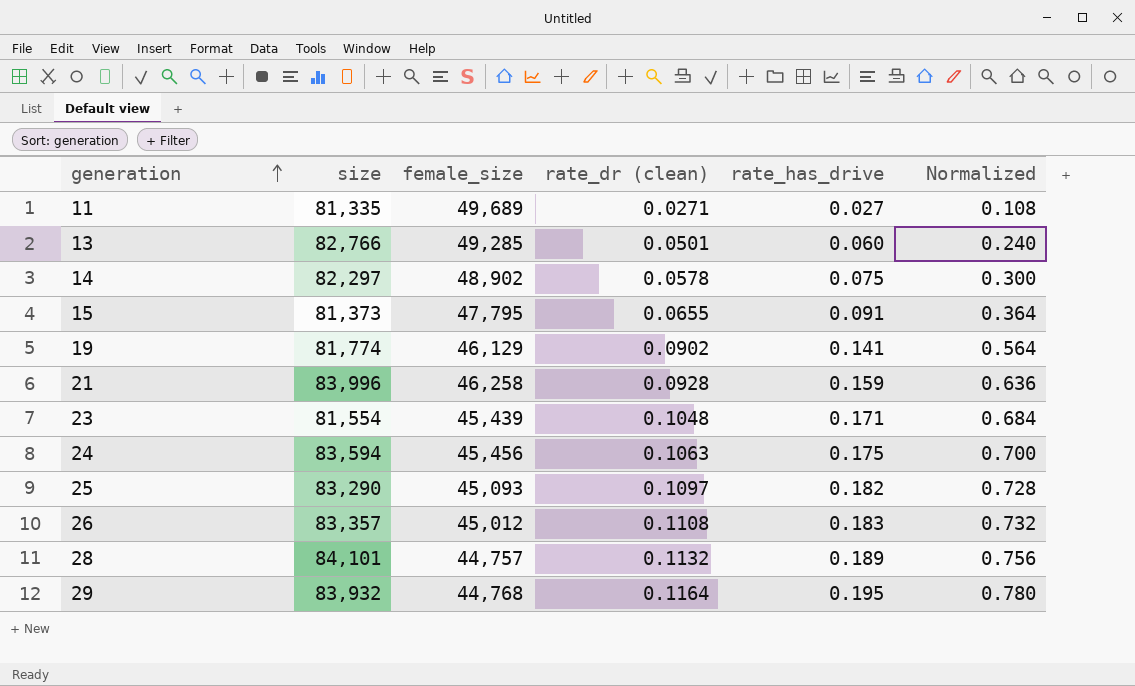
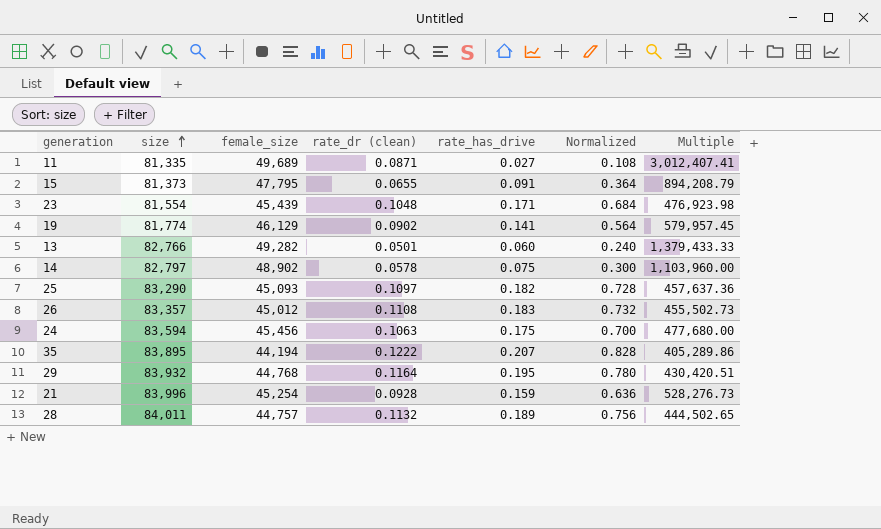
row order: generation ascending -> size ascending
column Multiple | formula: none -> [size] / [rate_has_drive]
11 | rate_dr (clean): 0.0271 -> 0.0871
13 | female_size: 49,285 -> 49,282
14 | size: 82,297 -> 82,797
row 35: none -> 83,895 | 44,194 | 0.1222 | 0.207 | 0.828 | 405,289.86
21 | female_size: 46,258 -> 45,254
28 | size: 84,101 -> 84,011

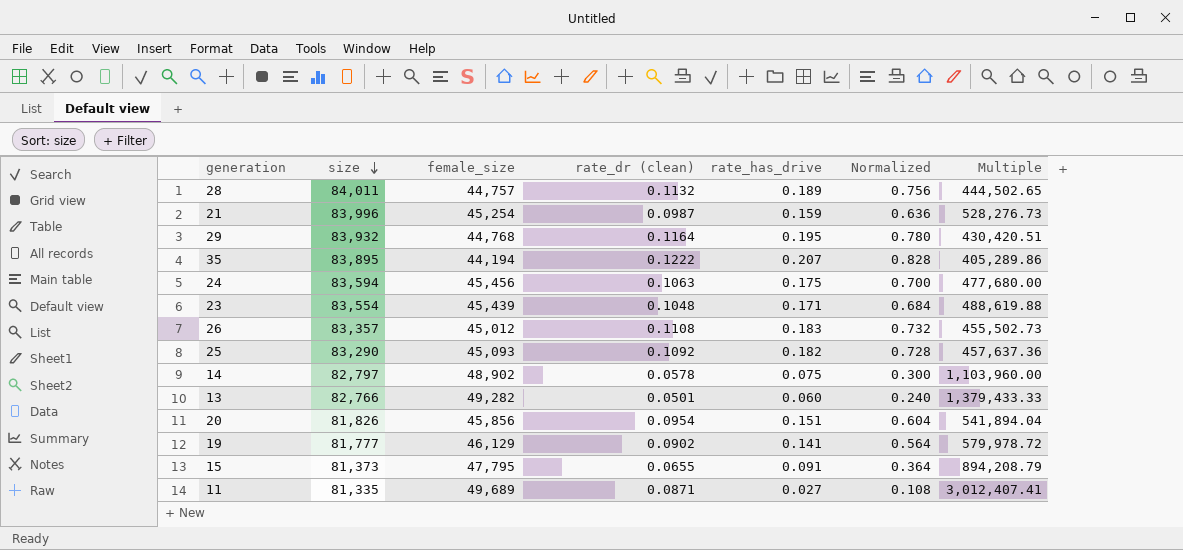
row order: size ascending -> size descending
21 | rate_dr (clean): 0.0928 -> 0.0987
23 | size: 81,554 -> 83,554
23 | Multiple: 476,923.98 -> 488,619.88
25 | rate_dr (clean): 0.1097 -> 0.1092
row 20: none -> 81,826 | 45,856 | 0.0954 | 0.151 | 0.604 | 541,894.04
19 | size: 81,774 -> 81,777
19 | Multiple: 579,957.45 -> 579,978.72

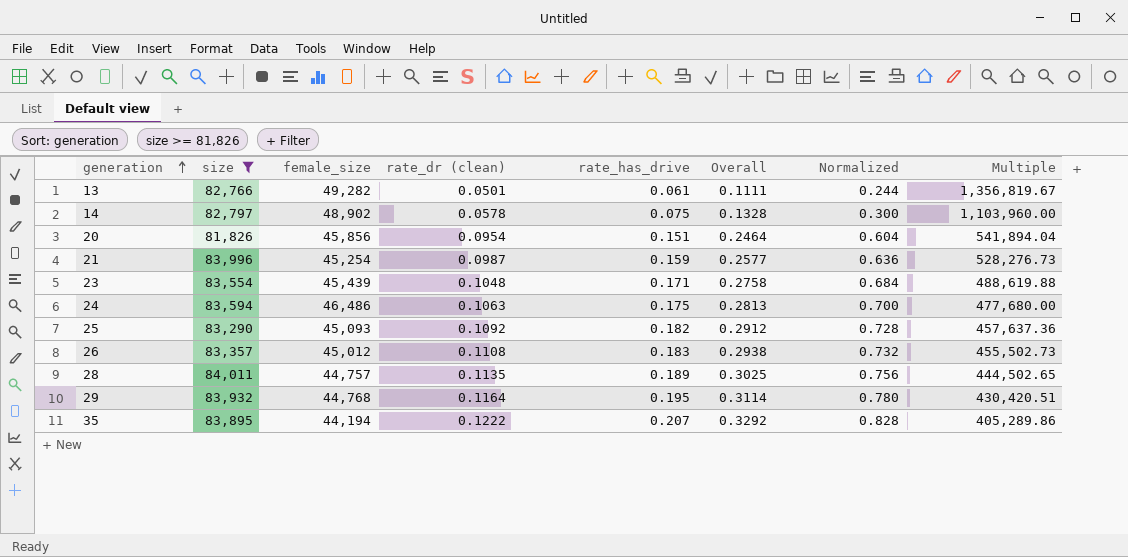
filter: none -> size >= 81,826
row order: size descending -> generation ascending
column Overall | formula: none -> [rate_dr (clean)] + [rate_has_drive]
13 | rate_has_drive: 0.060 -> 0.061
13 | Normalized: 0.240 -> 0.244
13 | Multiple: 1,379,433.33 -> 1,356,819.67
24 | female_size: 45,456 -> 46,486
28 | rate_dr (clean): 0.1132 -> 0.1135

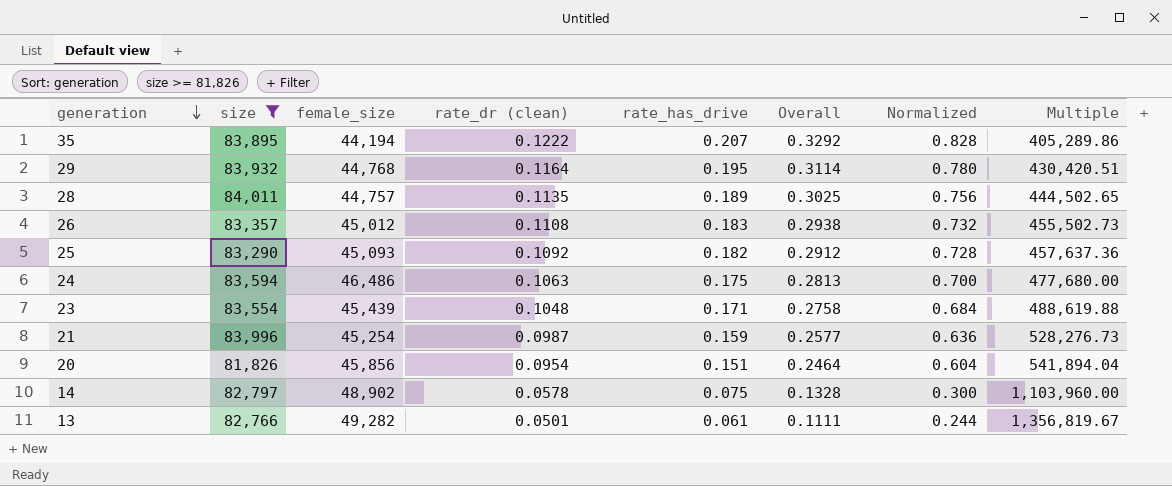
row order: generation ascending -> generation descending

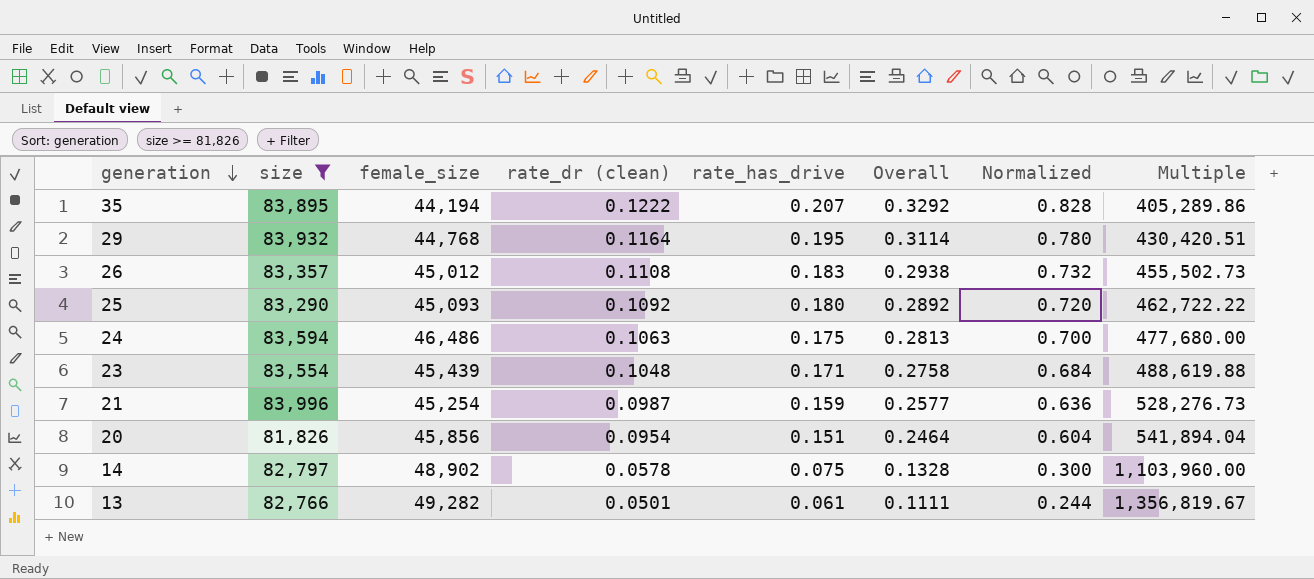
row 28: 84,011 | 44,757 | 0.1135 | 0.189 | 0.3025 | 0.756 | 444,502.65 -> none
25 | rate_has_drive: 0.182 -> 0.180
25 | Overall: 0.2912 -> 0.2892
25 | Normalized: 0.728 -> 0.720
25 | Multiple: 457,637.36 -> 462,722.22

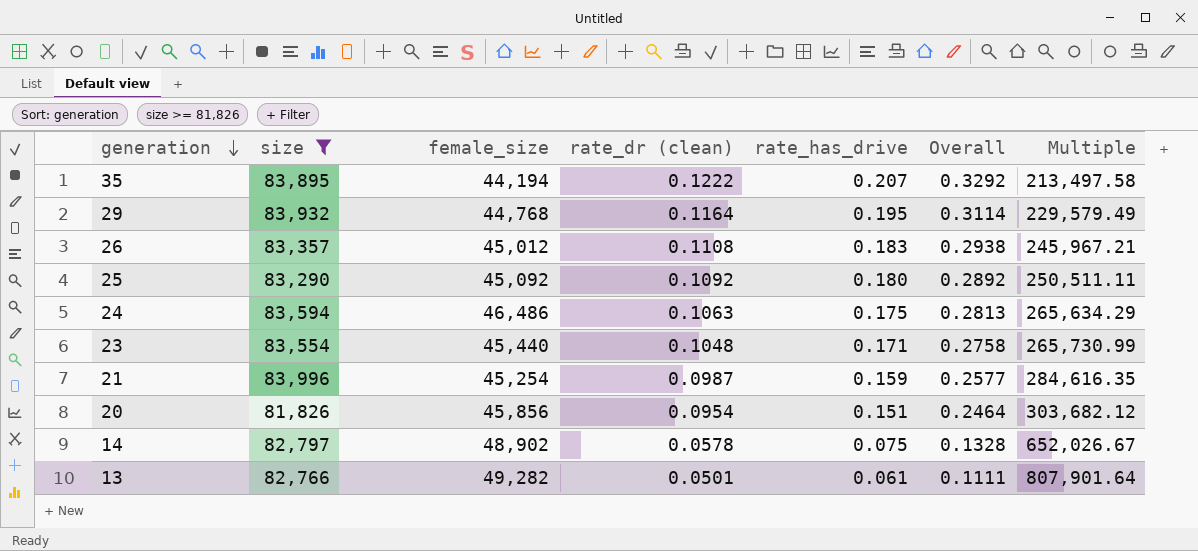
column Normalized | formula: [rate_has_drive] * 4 -> none
column Multiple | formula: [size] / [rate_has_drive] -> [female_size] / [rate_has_drive]
25 | female_size: 45,093 -> 45,092
23 | female_size: 45,439 -> 45,440

